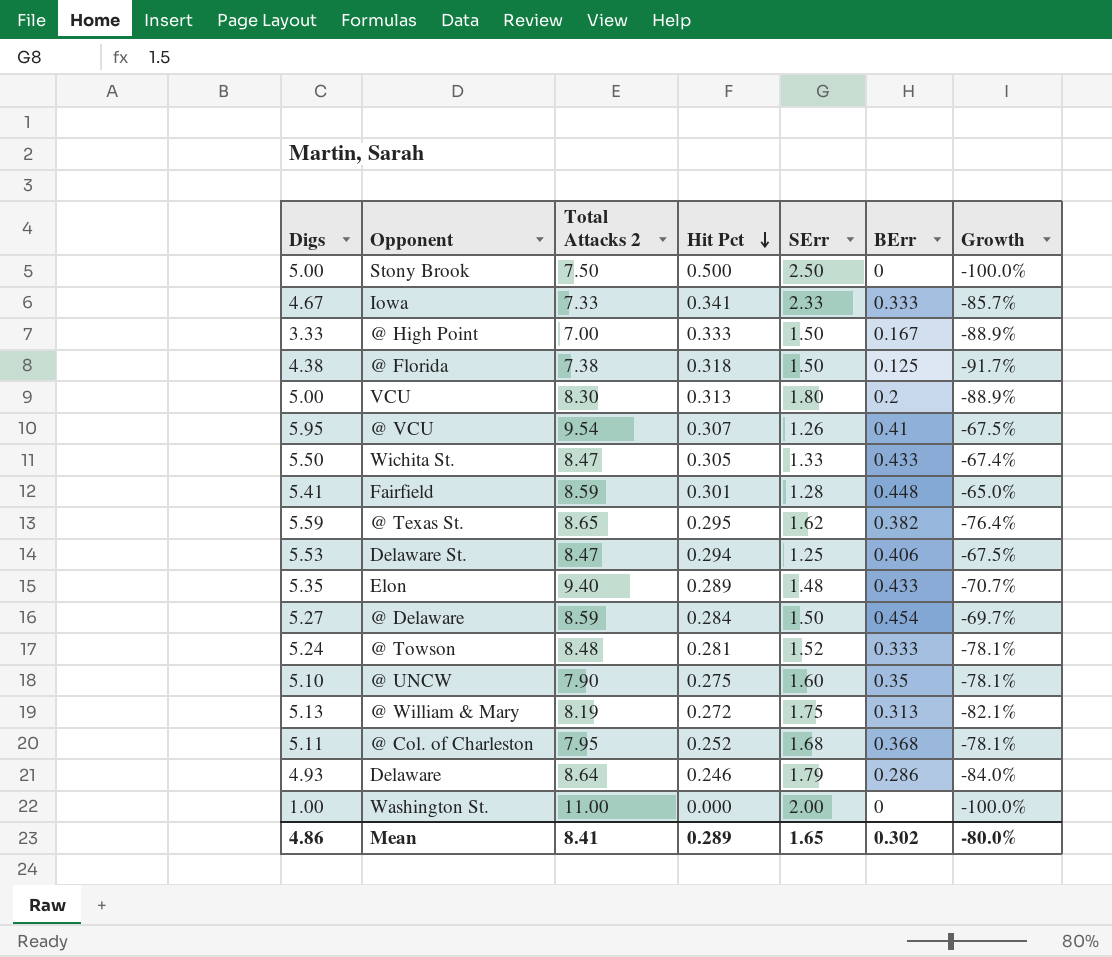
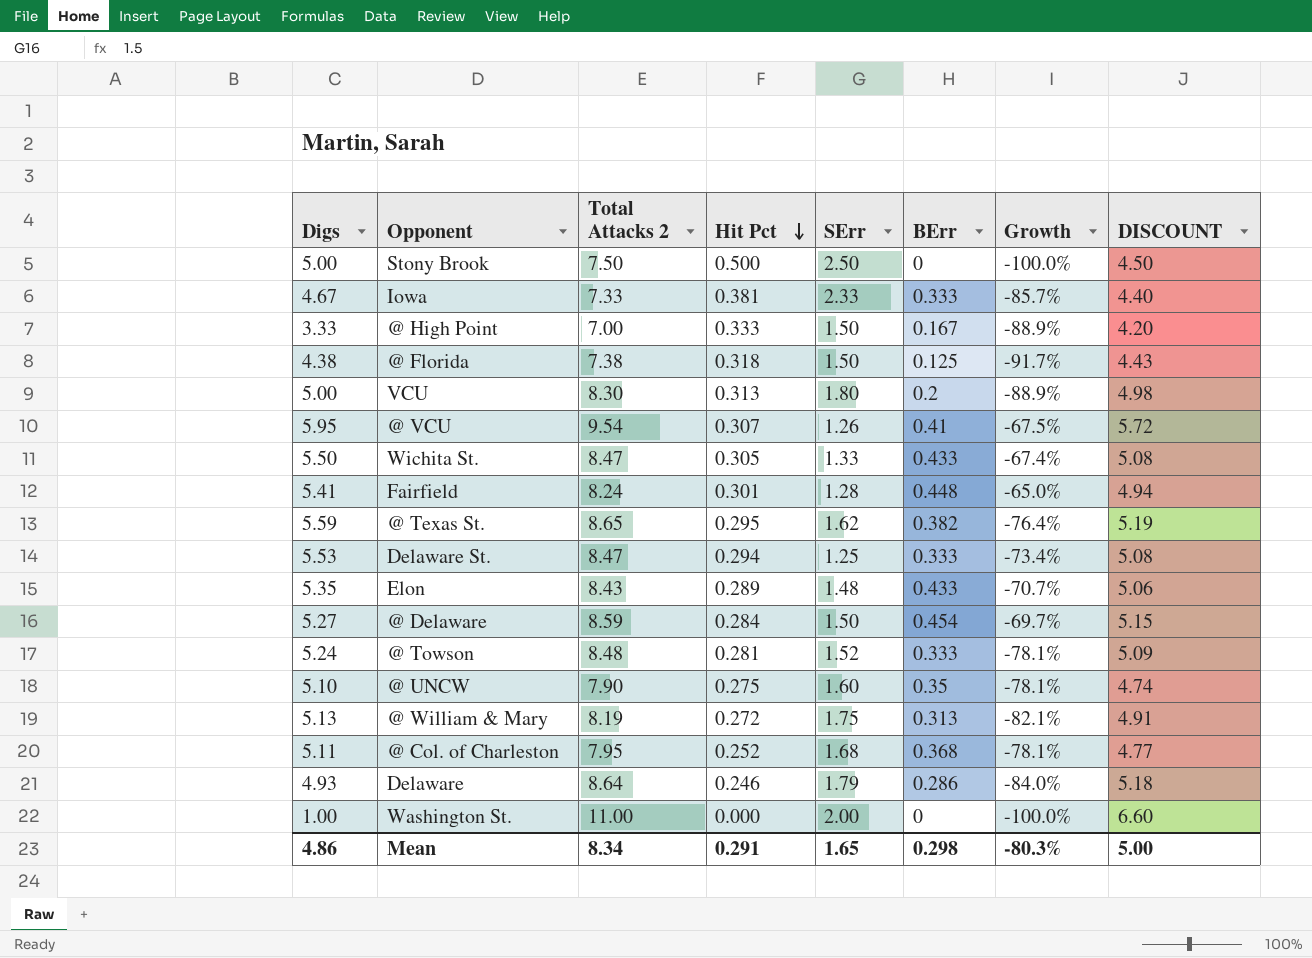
column DISCOUNT | formula: none -> [Total Attacks 2] * 0.6
Iowa | Hit Pct: 0.341 -> 0.381
Fairfield | Total Attacks 2: 8.59 -> 8.24
Delaware St. | BErr: 0.406 -> 0.333
Delaware St. | Growth: -67.5% -> -73.4%
Elon | Total Attacks 2: 9.40 -> 8.43
Mean | Total Attacks 2: 8.41 -> 8.34
Mean | Hit Pct: 0.289 -> 0.291
Mean | BErr: 0.302 -> 0.298
Mean | Growth: -80.0% -> -80.3%

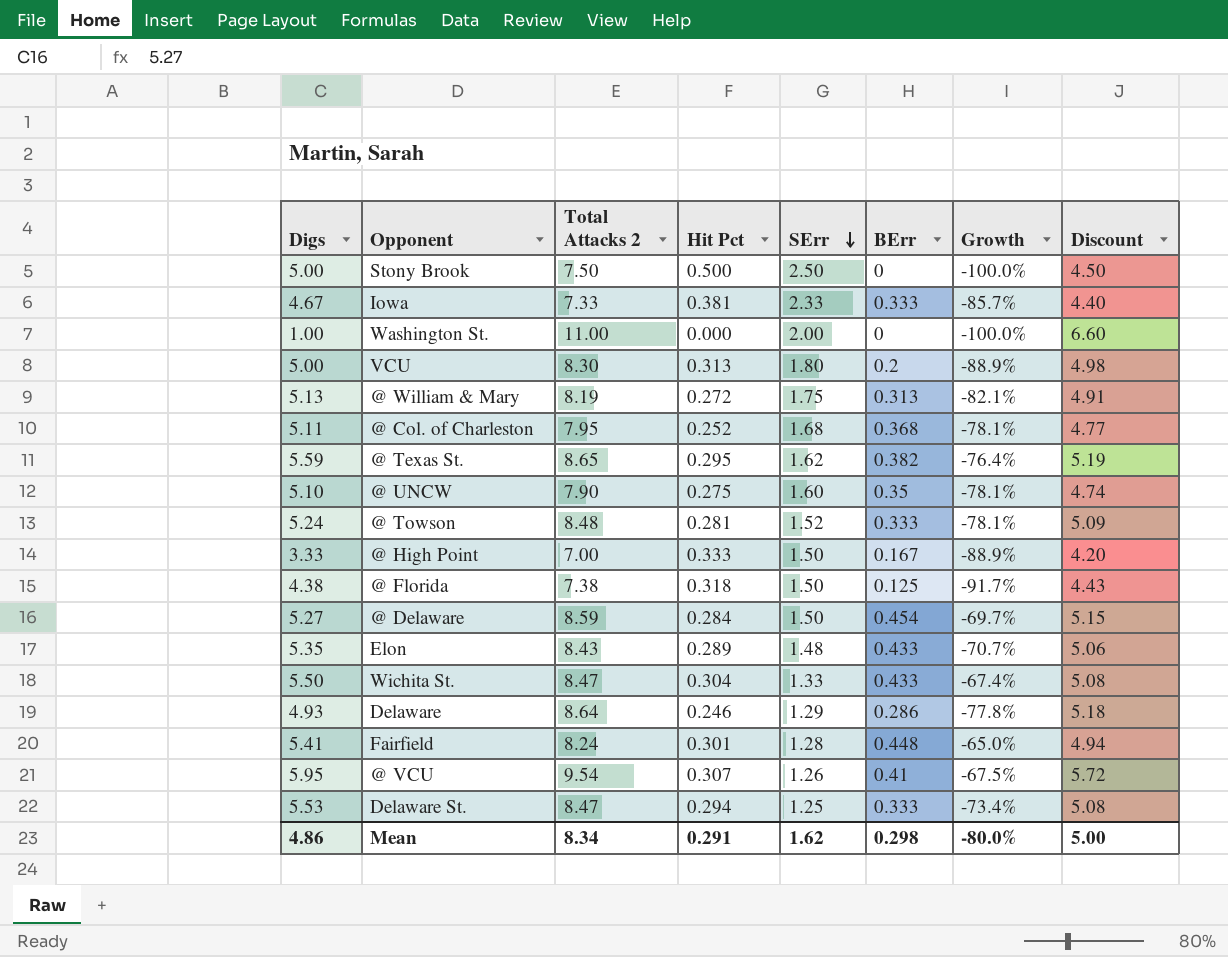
row order: Hit Pct descending -> SErr descending
column name: DISCOUNT -> Discount
Wichita St. | Hit Pct: 0.305 -> 0.304
Delaware | SErr: 1.79 -> 1.29
Delaware | Growth: -84.0% -> -77.8%
Mean | SErr: 1.65 -> 1.62
Mean | Growth: -80.3% -> -80.0%

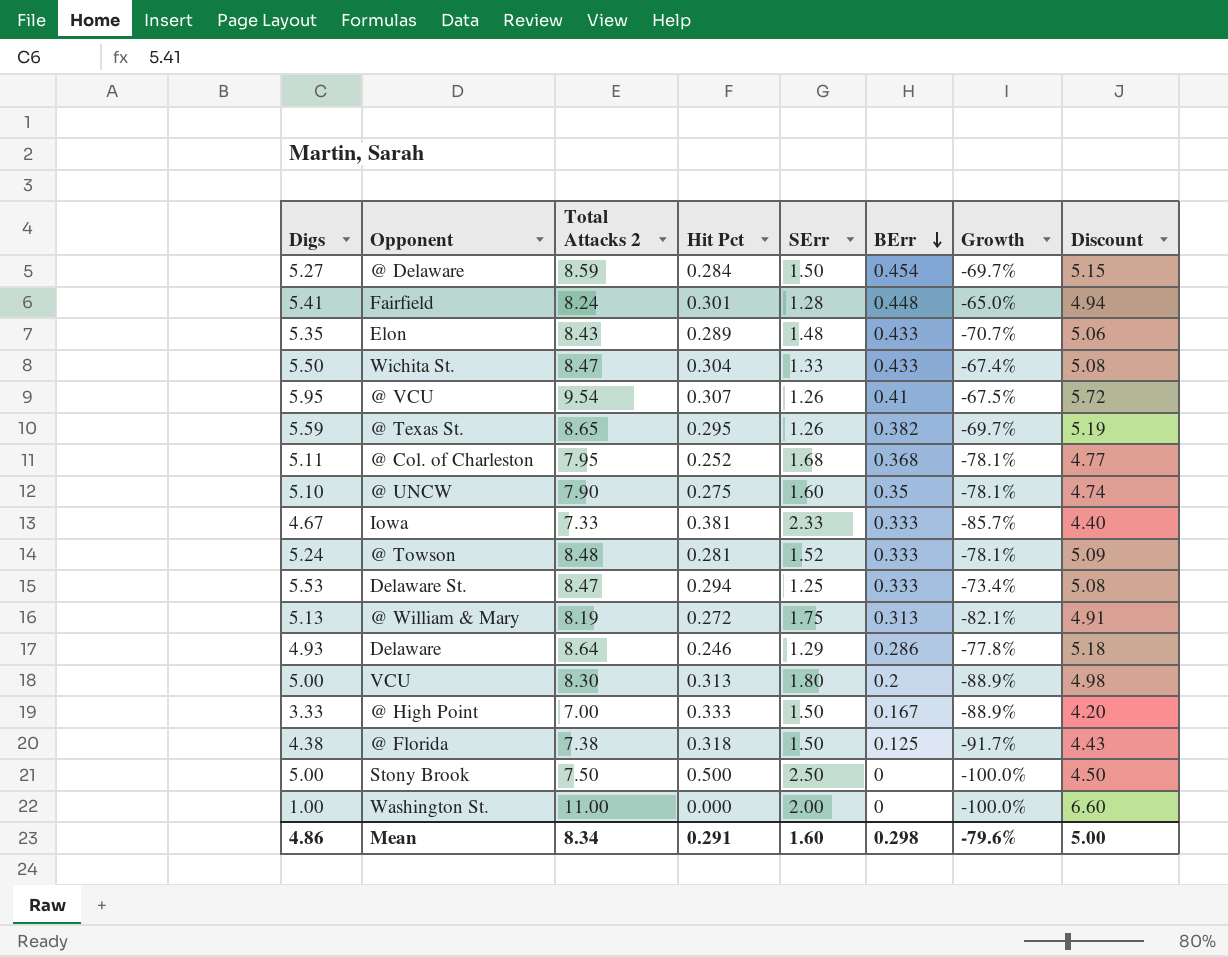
row order: SErr descending -> BErr descending
@ Texas St. | SErr: 1.62 -> 1.26
@ Texas St. | Growth: -76.4% -> -69.7%
Mean | SErr: 1.62 -> 1.60
Mean | Growth: -80.0% -> -79.6%

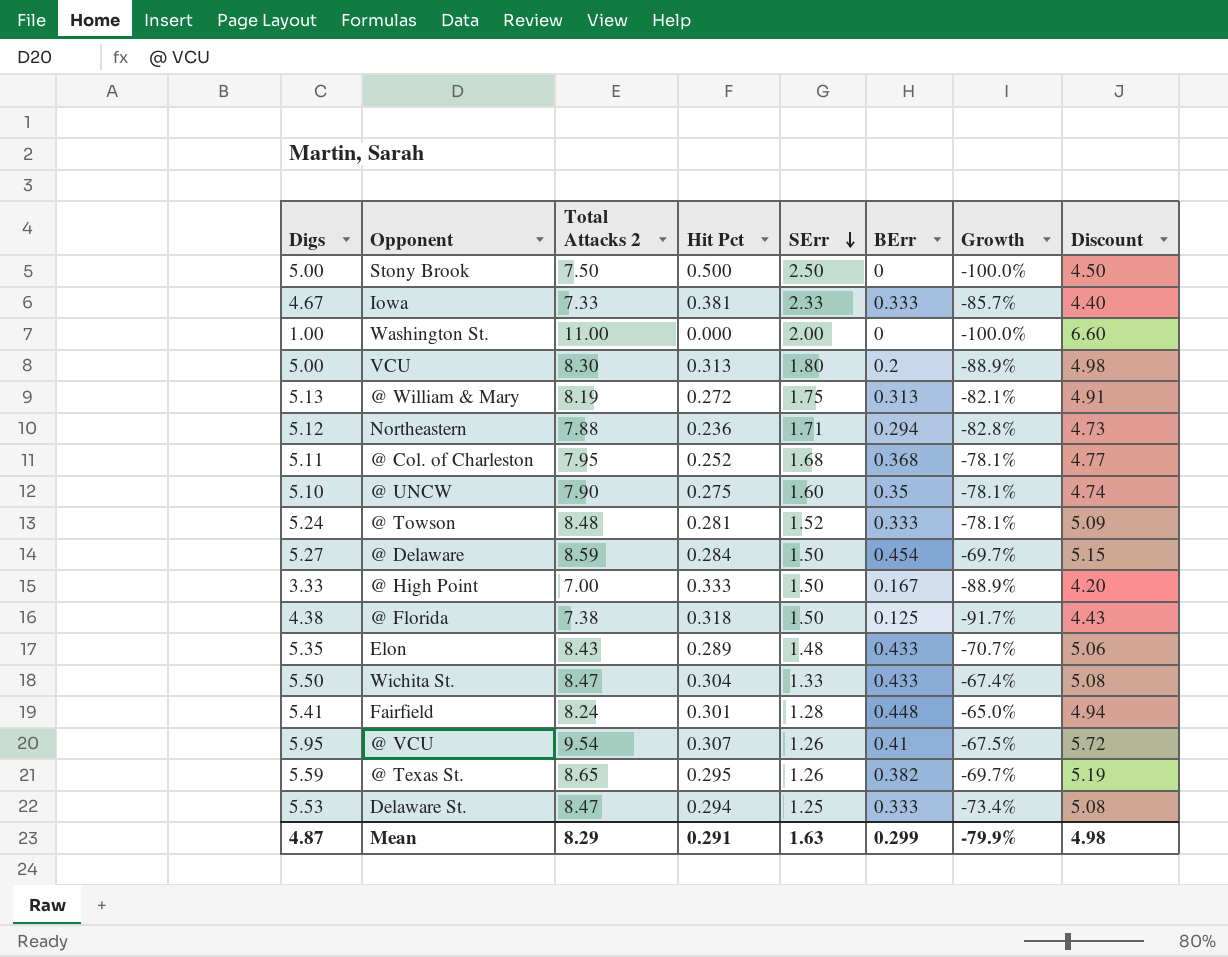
row order: BErr descending -> SErr descending
row Delaware: 4.93 | 8.64 | 0.246 | 1.29 | 0.286 | -77.8% | 5.18 -> none
row Northeastern: none -> 5.12 | 7.88 | 0.236 | 1.71 | 0.294 | -82.8% | 4.73
Mean | Digs: 4.86 -> 4.87
Mean | Total Attacks 2: 8.34 -> 8.29
Mean | SErr: 1.60 -> 1.63
Mean | BErr: 0.298 -> 0.299
Mean | Growth: -79.6% -> -79.9%
Mean | Discount: 5.00 -> 4.98

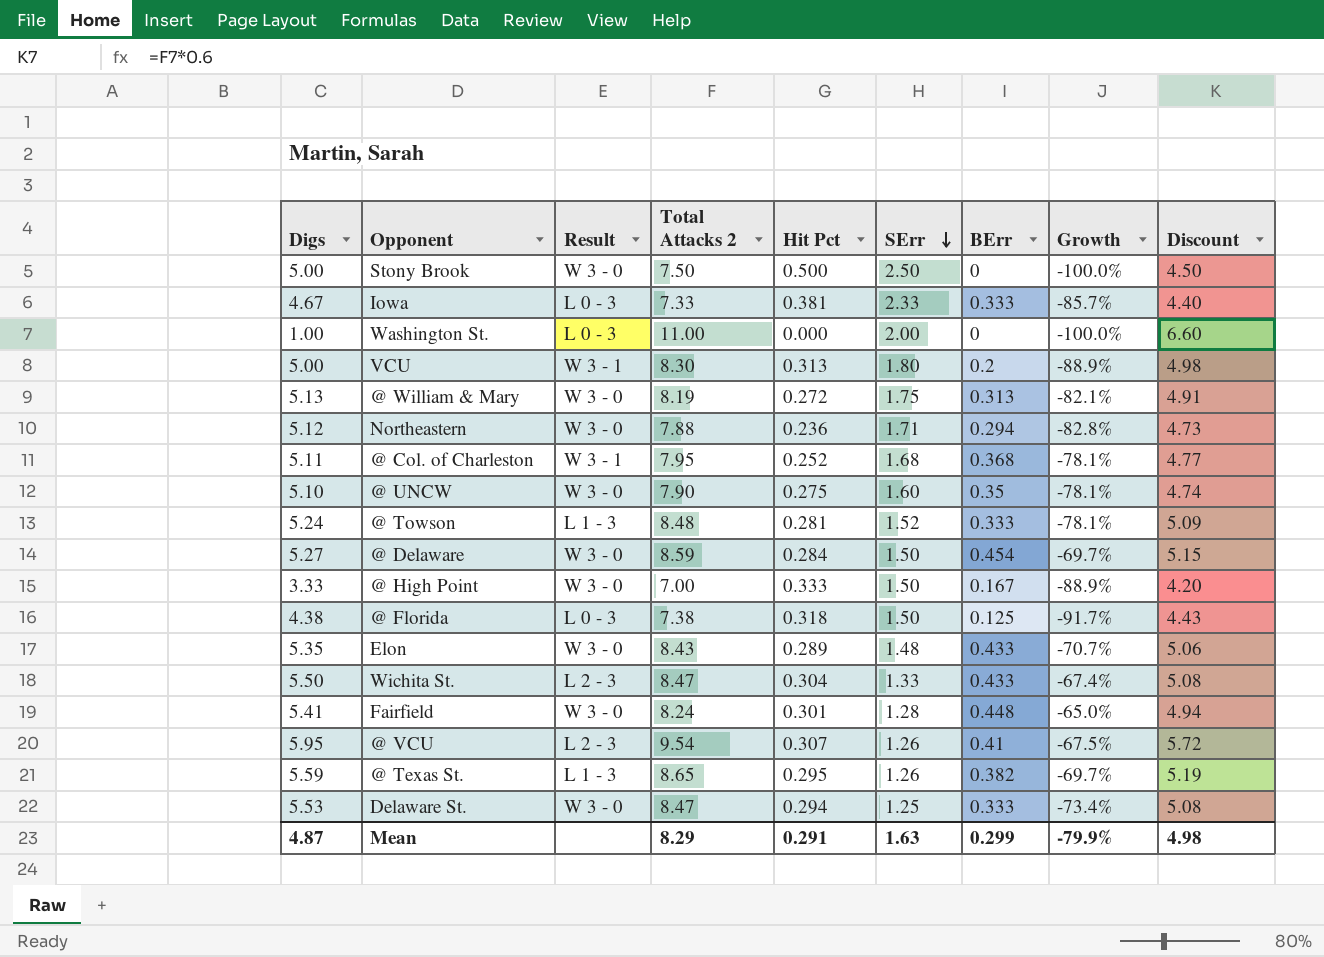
column Result | position: none -> 3

